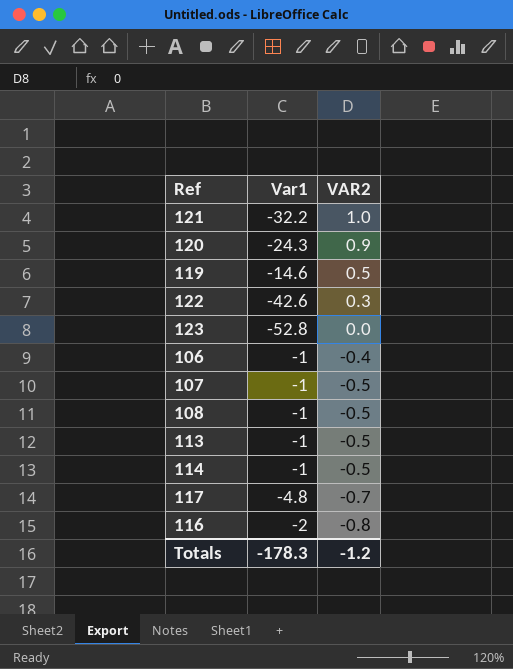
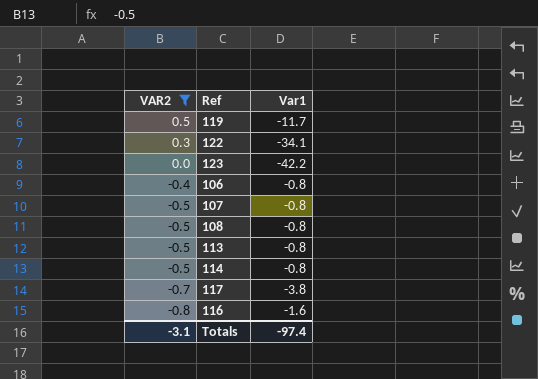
filter: none -> VAR2 <= 0.5
column VAR2 | position: 3 -> 1
119 | Var1: -14.6 -> -11.7
122 | Var1: -42.6 -> -34.1
123 | Var1: -52.8 -> -42.2
106 | Var1: -1 -> -0.8
107 | Var1: -1 -> -0.8
108 | Var1: -1 -> -0.8
113 | Var1: -1 -> -0.8
114 | Var1: -1 -> -0.8
117 | Var1: -4.8 -> -3.8
116 | Var1: -2 -> -1.6
Totals | VAR2: -1.2 -> -3.1
Totals | Var1: -178.3 -> -97.4

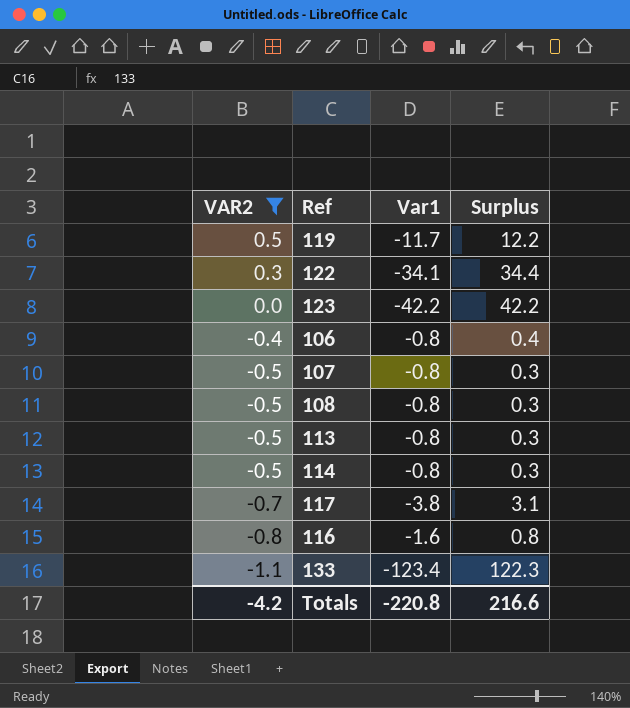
column Surplus | formula: none -> [VAR2] - [Var1]
row 133: none -> -1.1 | -123.4 | 122.3
Totals | VAR2: -3.1 -> -4.2
Totals | Var1: -97.4 -> -220.8

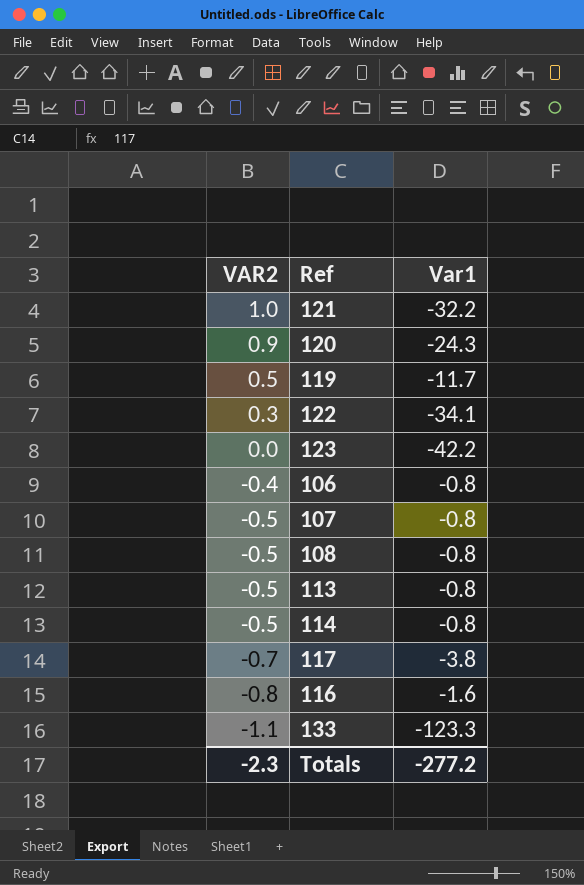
filter: VAR2 <= 0.5 -> none
column Surplus | formula: [VAR2] - [Var1] -> none
133 | Var1: -123.4 -> -123.3
Totals | VAR2: -4.2 -> -2.3
Totals | Var1: -220.8 -> -277.2

